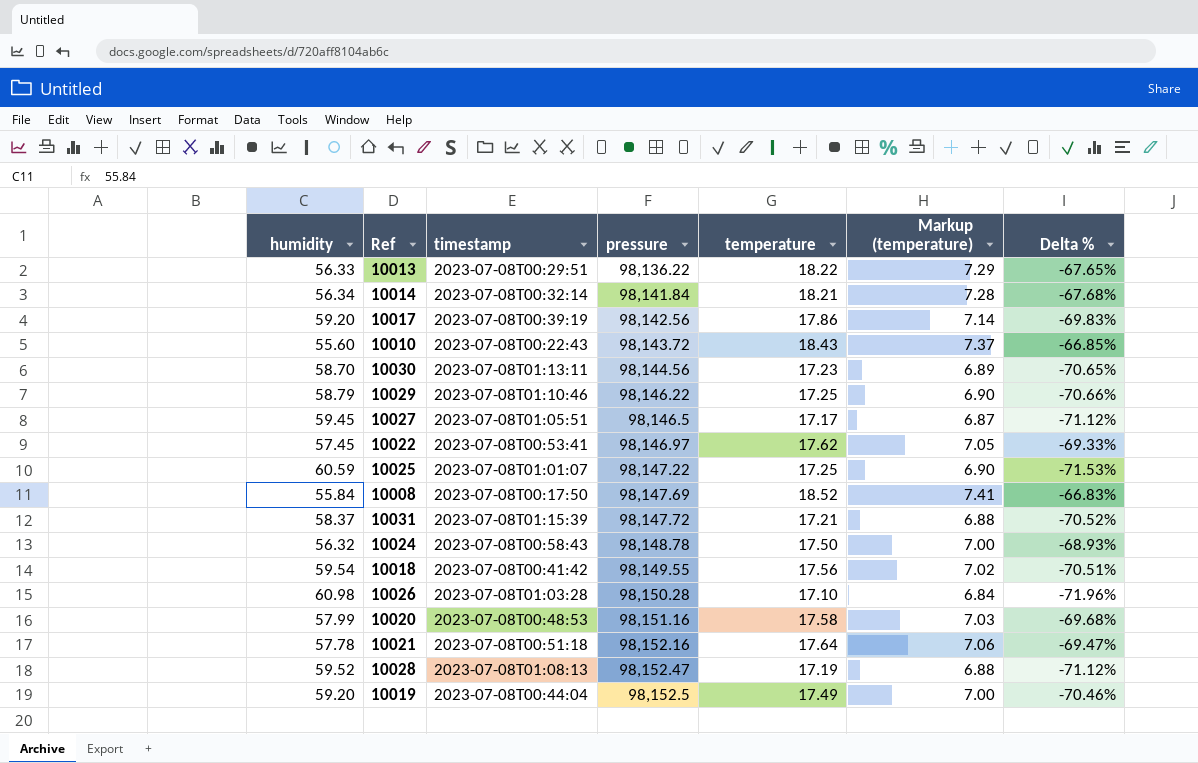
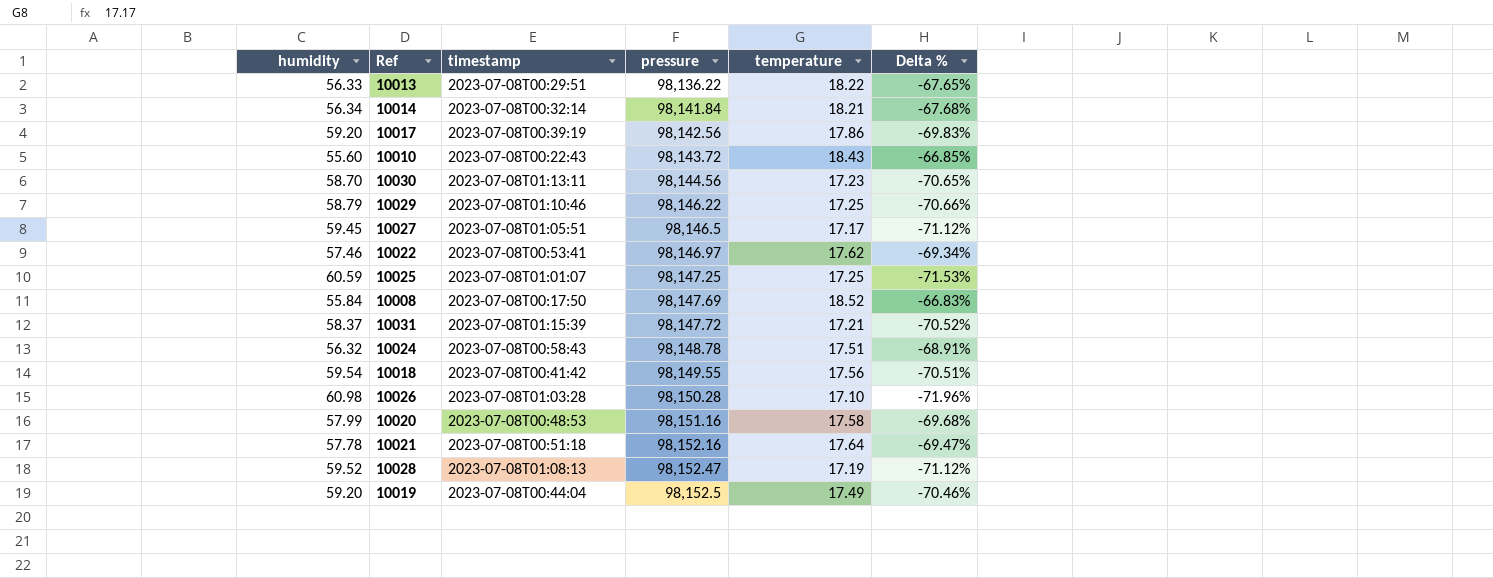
column Markup (temperature) | formula: [temperature] * 0.4 -> none
10022 | humidity: 57.45 -> 57.46
10022 | Delta %: -69.33% -> -69.34%
10025 | pressure: 98,147.22 -> 98,147.25
10024 | temperature: 17.50 -> 17.51
10024 | Delta %: -68.93% -> -68.91%

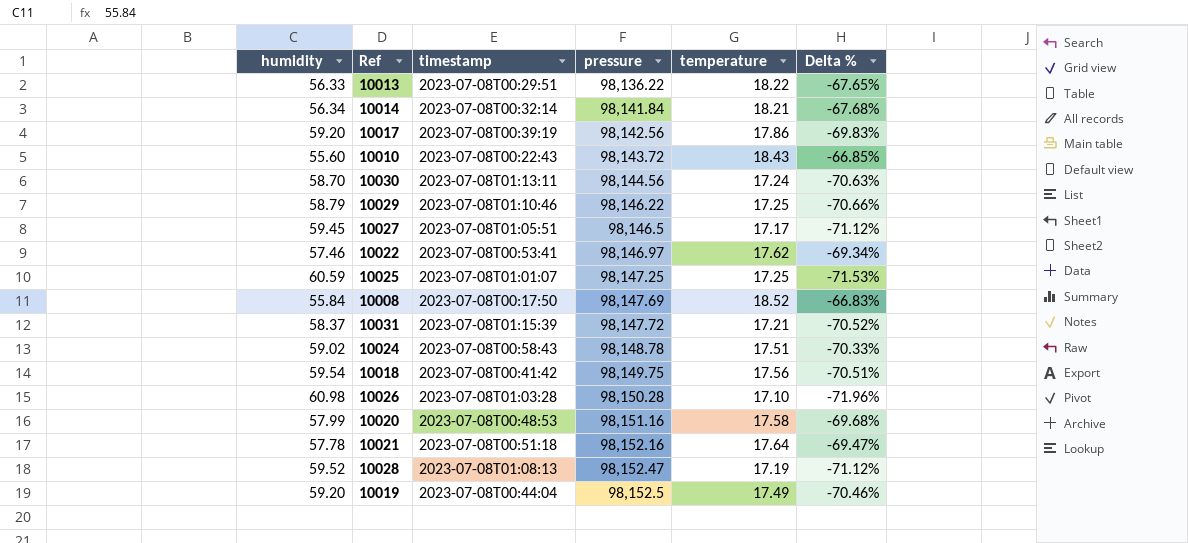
10030 | temperature: 17.23 -> 17.24
10030 | Delta %: -70.65% -> -70.63%
10024 | humidity: 56.32 -> 59.02
10024 | Delta %: -68.91% -> -70.33%
10018 | pressure: 98,149.55 -> 98,149.75

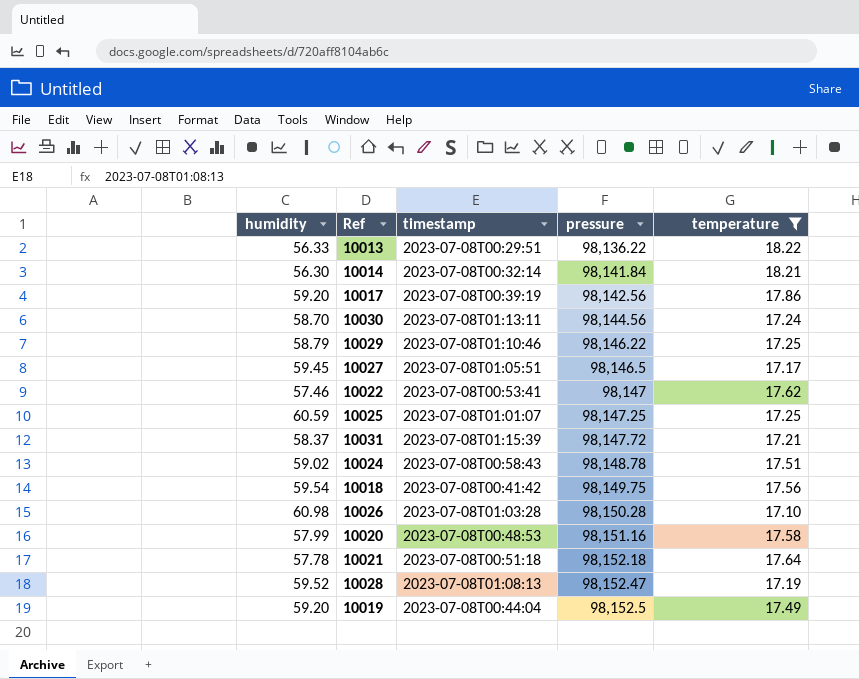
filter: none -> temperature <= 18.22
column Delta % | formula: ([temperature] - [humidity]) / [humidity] -> none
10014 | humidity: 56.34 -> 56.30
10022 | pressure: 98,146.97 -> 98,147
10021 | pressure: 98,152.16 -> 98,152.18

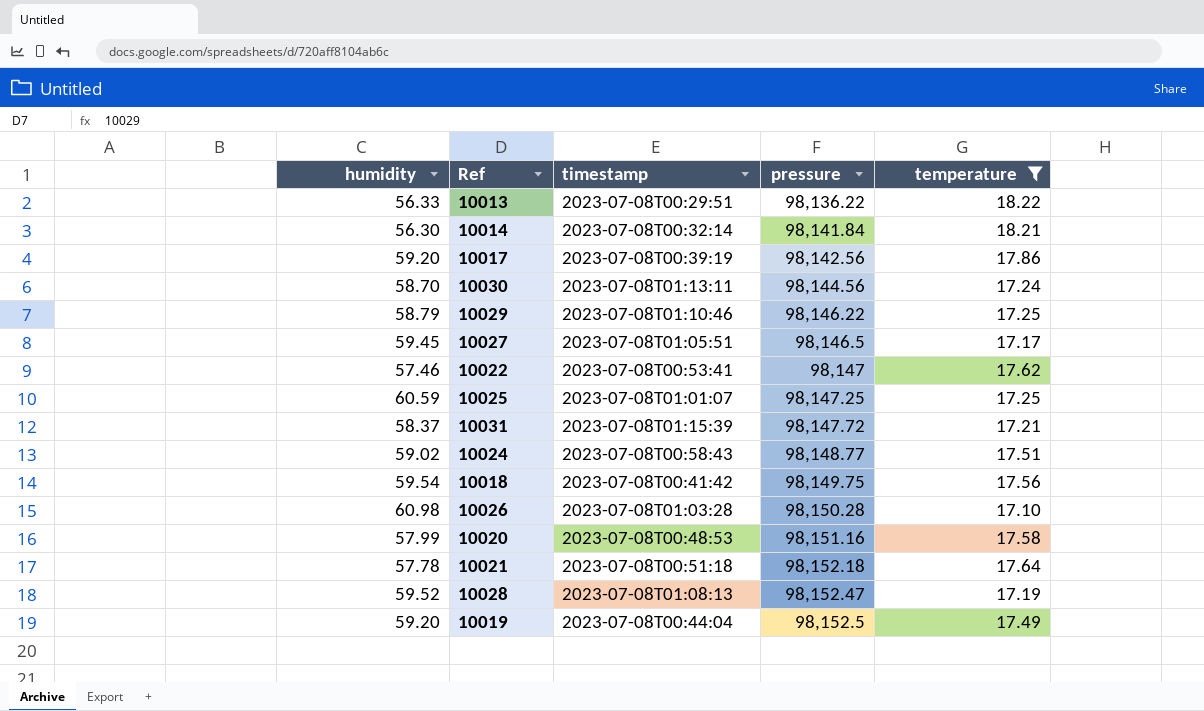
10024 | pressure: 98,148.78 -> 98,148.77

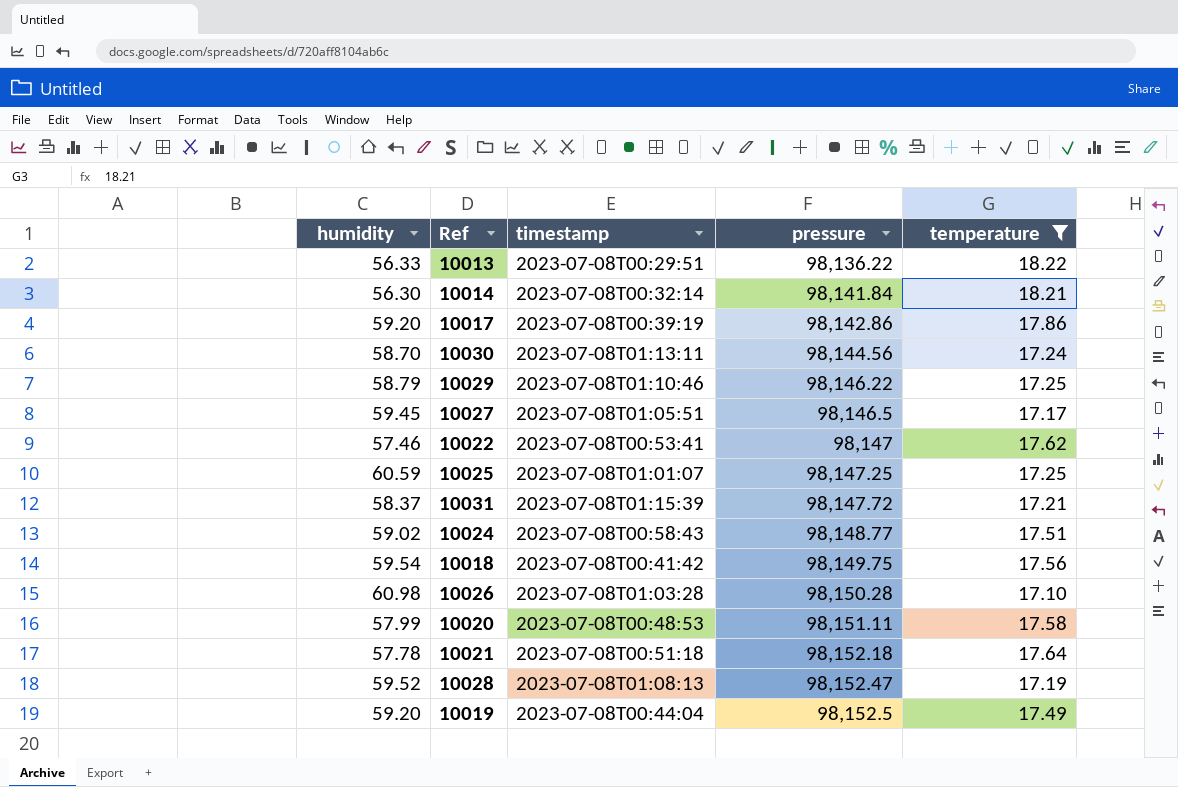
10017 | pressure: 98,142.56 -> 98,142.86
10020 | pressure: 98,151.16 -> 98,151.11

